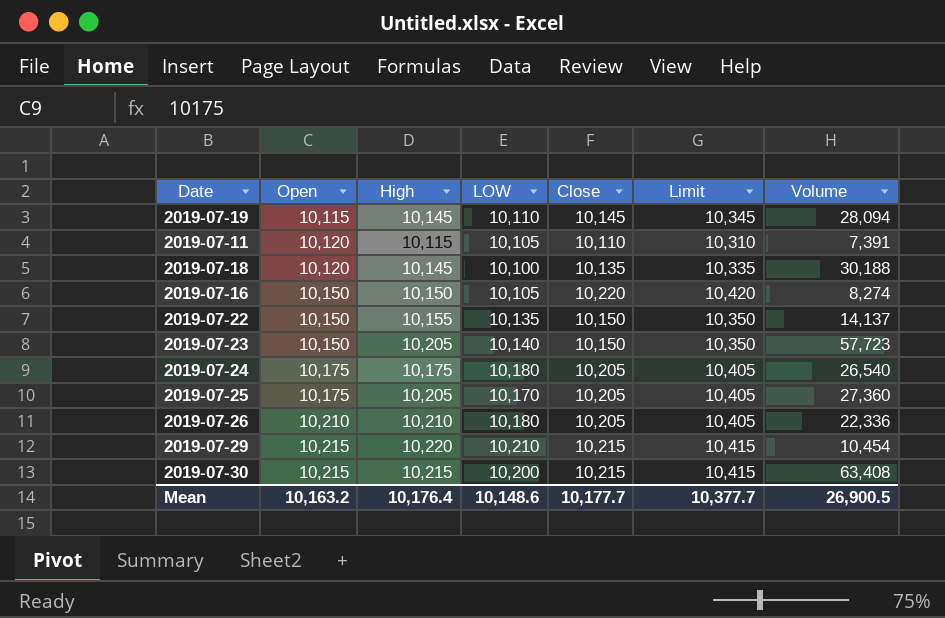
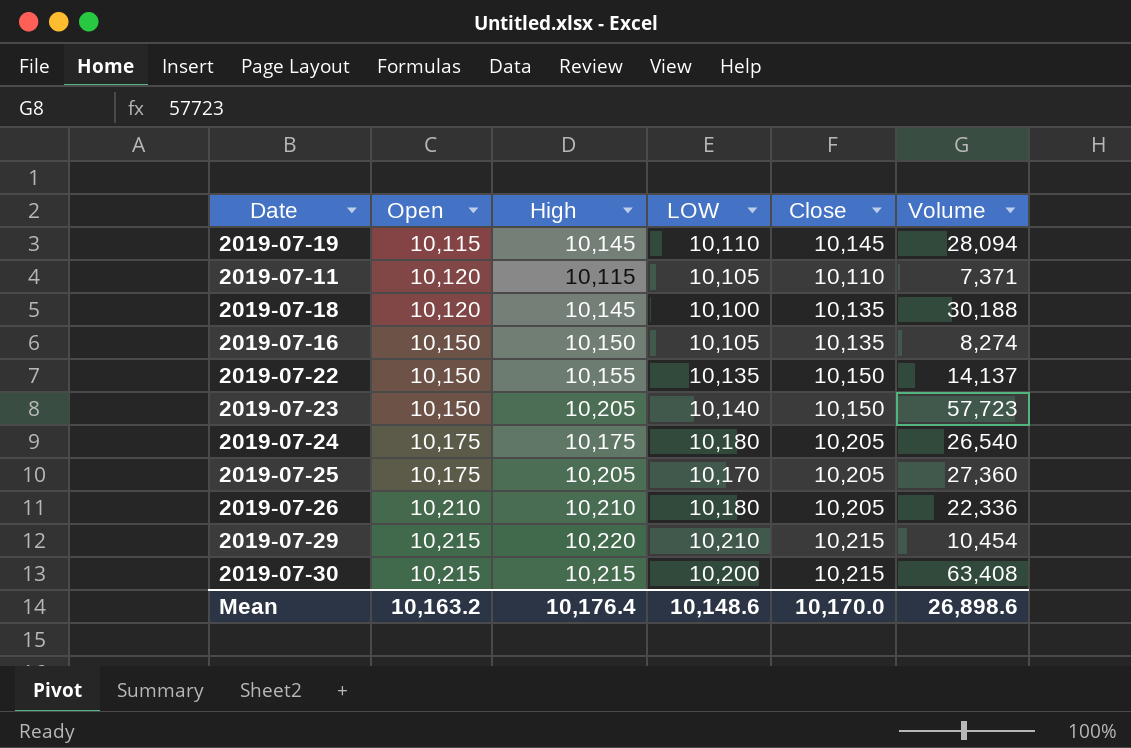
column Limit | formula: [Close] + 200 -> none
2019-07-11 | Volume: 7,391 -> 7,371
2019-07-16 | Close: 10,220 -> 10,135
Mean | Close: 10,177.7 -> 10,170.0
Mean | Volume: 26,900.5 -> 26,898.6

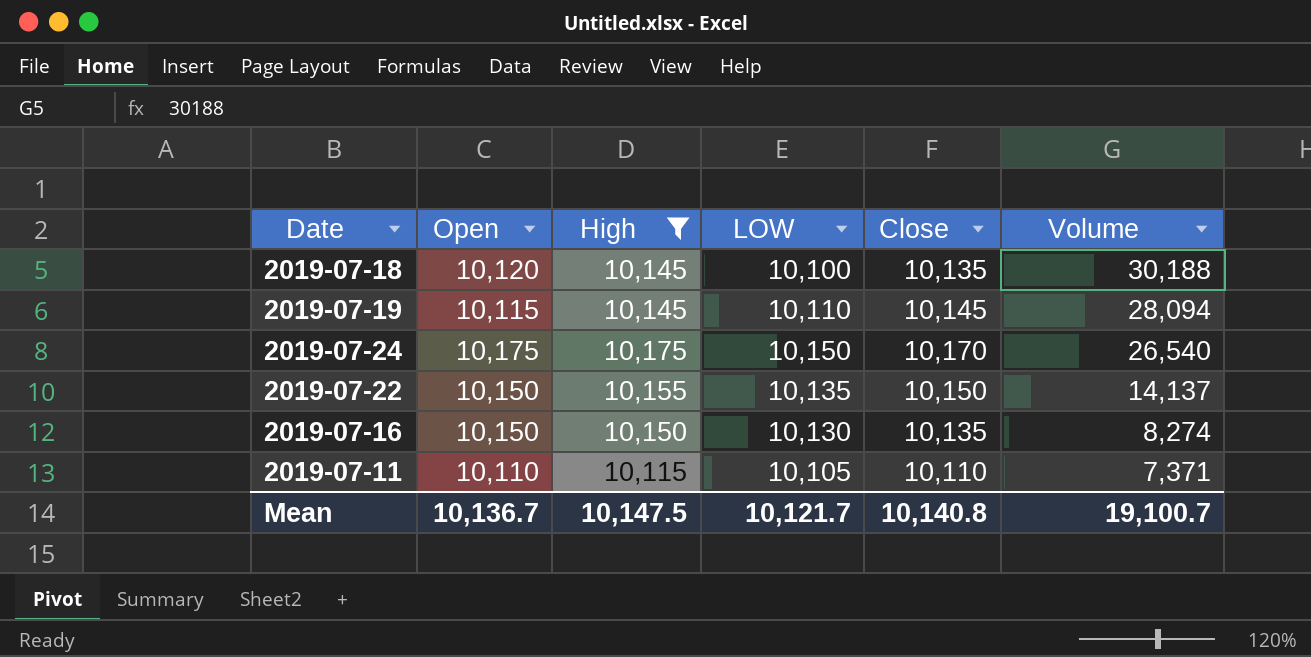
filter: none -> High <= 10,175
row order: Open ascending -> Volume descending
2019-07-24 | LOW: 10,180 -> 10,150
2019-07-24 | Close: 10,205 -> 10,170
2019-07-16 | LOW: 10,105 -> 10,130
2019-07-11 | Open: 10,120 -> 10,110
Mean | Open: 10,163.2 -> 10,136.7
Mean | High: 10,176.4 -> 10,147.5
Mean | LOW: 10,148.6 -> 10,121.7
Mean | Close: 10,170.0 -> 10,140.8
Mean | Volume: 26,898.6 -> 19,100.7

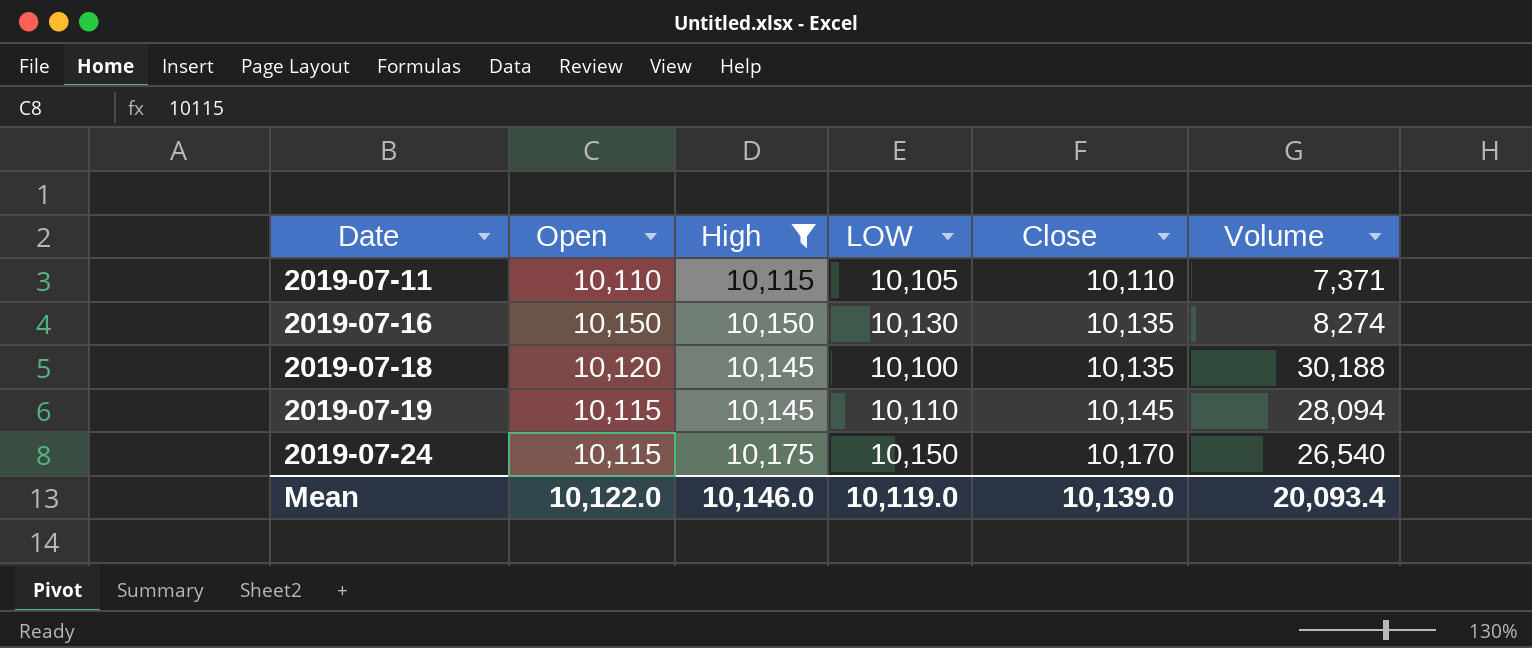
row order: Volume descending -> Date ascending
row 2019-07-22: 10,150 | 10,155 | 10,135 | 10,150 | 14,137 -> none
2019-07-24 | Open: 10,175 -> 10,115
Mean | Open: 10,136.7 -> 10,122.0
Mean | High: 10,147.5 -> 10,146.0
Mean | LOW: 10,121.7 -> 10,119.0
Mean | Close: 10,140.8 -> 10,139.0
Mean | Volume: 19,100.7 -> 20,093.4

